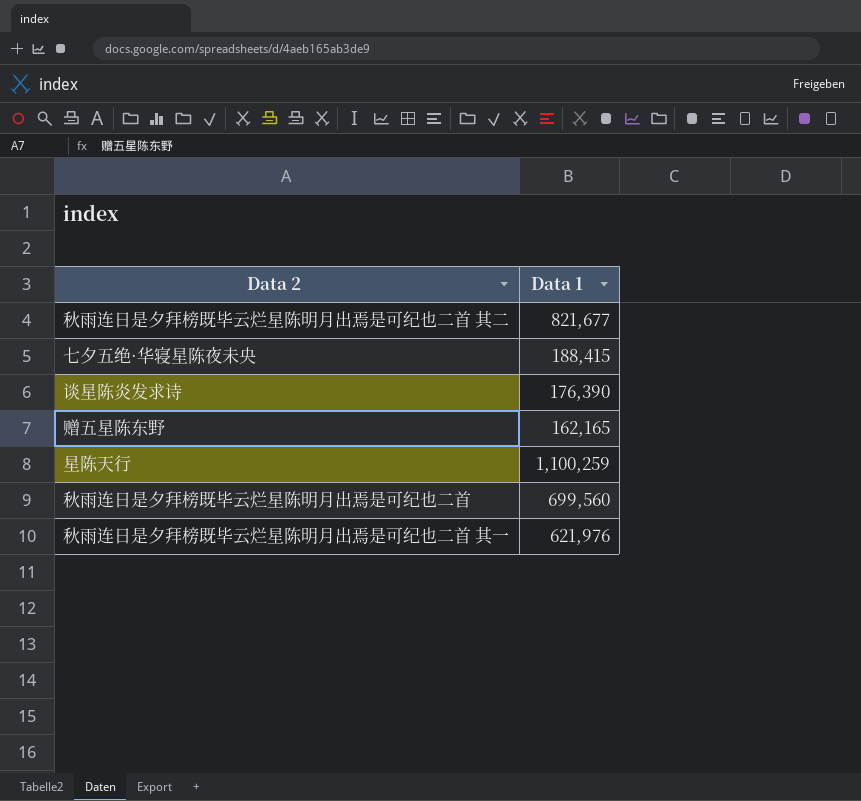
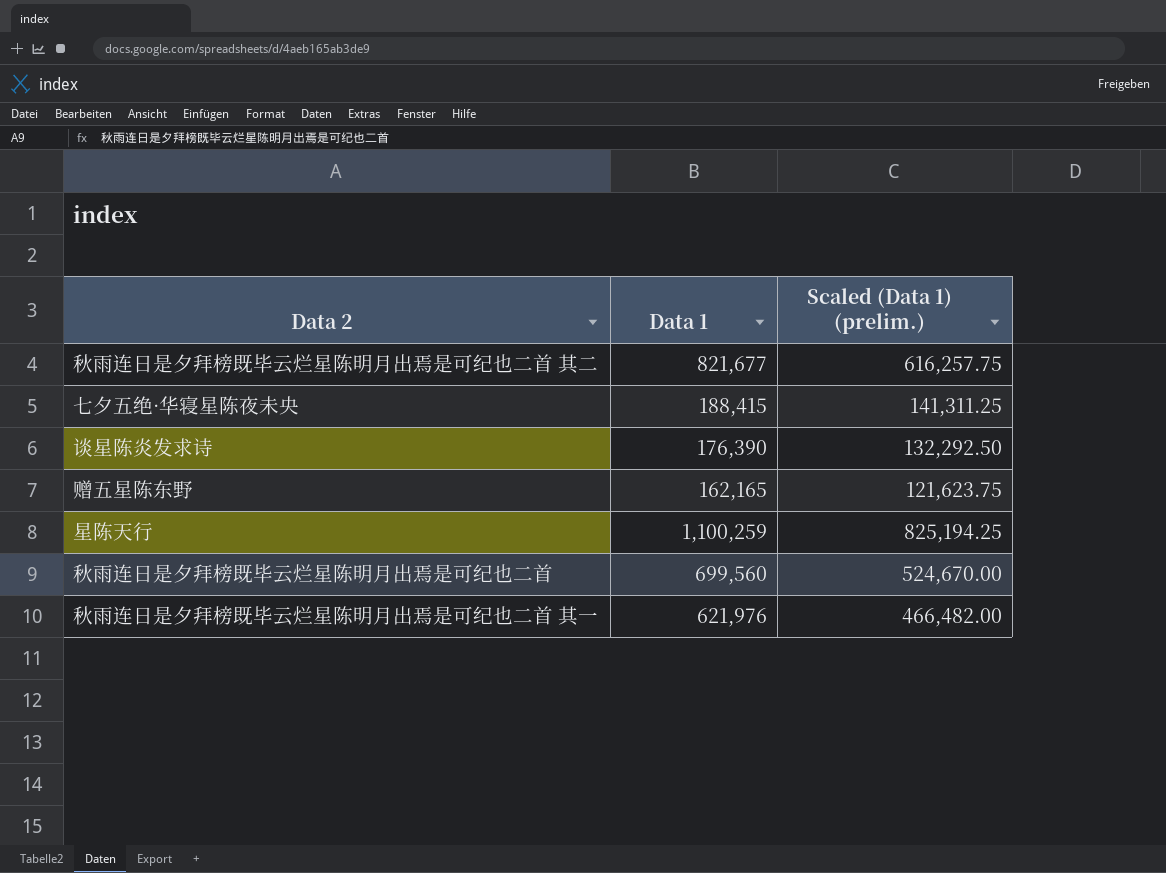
column Scaled (Data 1) (prelim.) | formula: none -> [Data 1] * 0.75

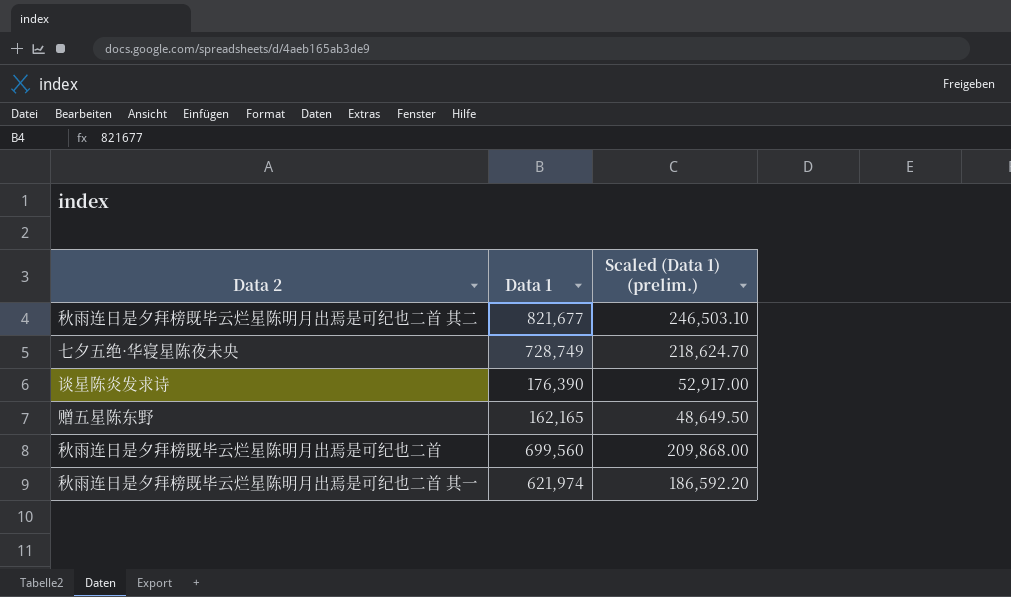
column Scaled (Data 1) (prelim.) | formula: [Data 1] * 0.75 -> [Data 1] * 0.3
row 星陈天行: 1,100,259 | 825,194.25 -> none
七夕五绝·华寝星陈夜未央 | Data 1: 188,415 -> 728,749
秋雨连日是夕拜榜既毕云烂星陈明月出焉是可纪也二首 其一 | Data 1: 621,976 -> 621,974

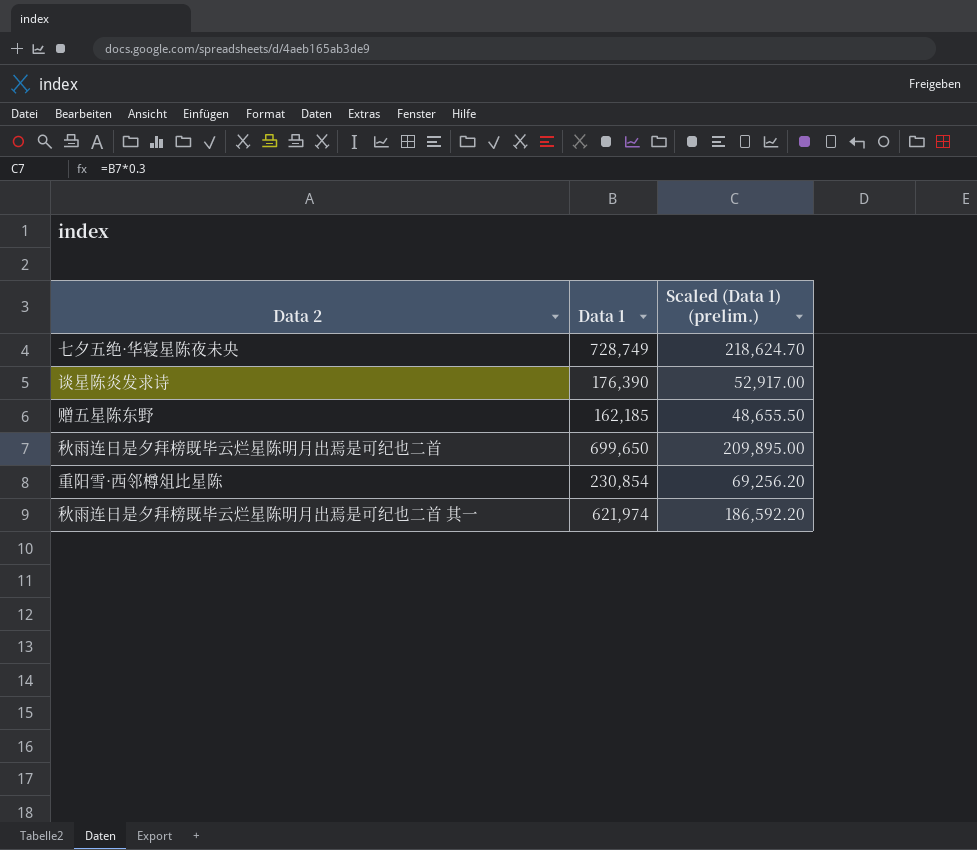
row 秋雨连日是夕拜榜既毕云烂星陈明月出焉是可纪也二首 其二: 821,677 | 246,503.10 -> none
赠五星陈东野 | Data 1: 162,165 -> 162,185
赠五星陈东野 | Scaled (Data 1) (prelim.): 48,649.50 -> 48,655.50
秋雨连日是夕拜榜既毕云烂星陈明月出焉是可纪也二首 | Data 1: 699,560 -> 699,650
秋雨连日是夕拜榜既毕云烂星陈明月出焉是可纪也二首 | Scaled (Data 1) (prelim.): 209,868.00 -> 209,895.00
row 重阳雪·西邻樽俎比星陈: none -> 230,854 | 69,256.20

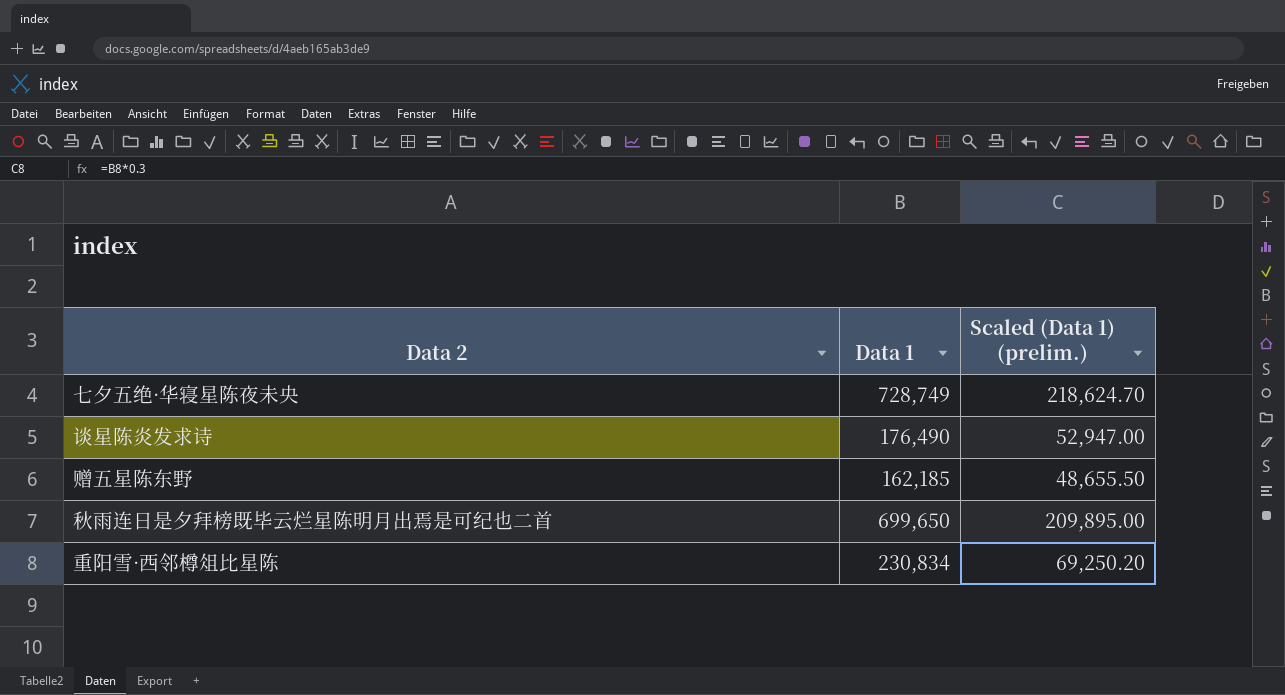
row 秋雨连日是夕拜榜既毕云烂星陈明月出焉是可纪也二首 其一: 621,974 | 186,592.20 -> none
谈星陈炎发求诗 | Data 1: 176,390 -> 176,490
谈星陈炎发求诗 | Scaled (Data 1) (prelim.): 52,917.00 -> 52,947.00
重阳雪·西邻樽俎比星陈 | Data 1: 230,854 -> 230,834
重阳雪·西邻樽俎比星陈 | Scaled (Data 1) (prelim.): 69,256.20 -> 69,250.20

